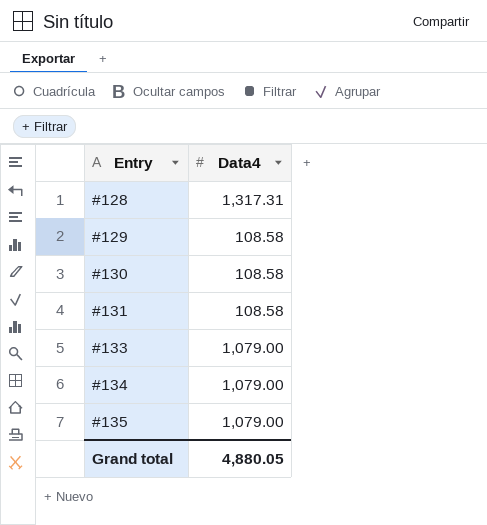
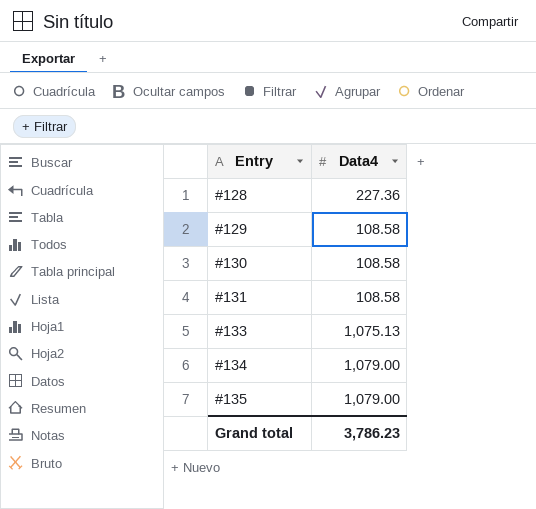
#128 | Data4: 1,317.31 -> 227.36
#133 | Data4: 1,079.00 -> 1,075.13
Grand total | Data4: 4,880.05 -> 3,786.23

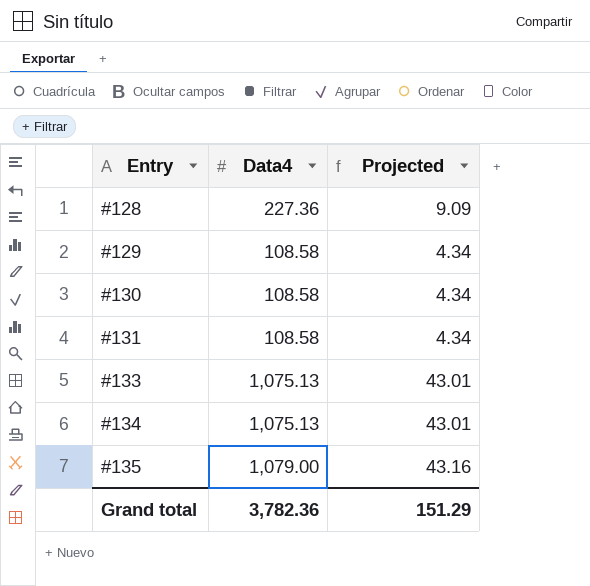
column Projected | formula: none -> [Data4] * 0.04
#134 | Data4: 1,079.00 -> 1,075.13
Grand total | Data4: 3,786.23 -> 3,782.36

